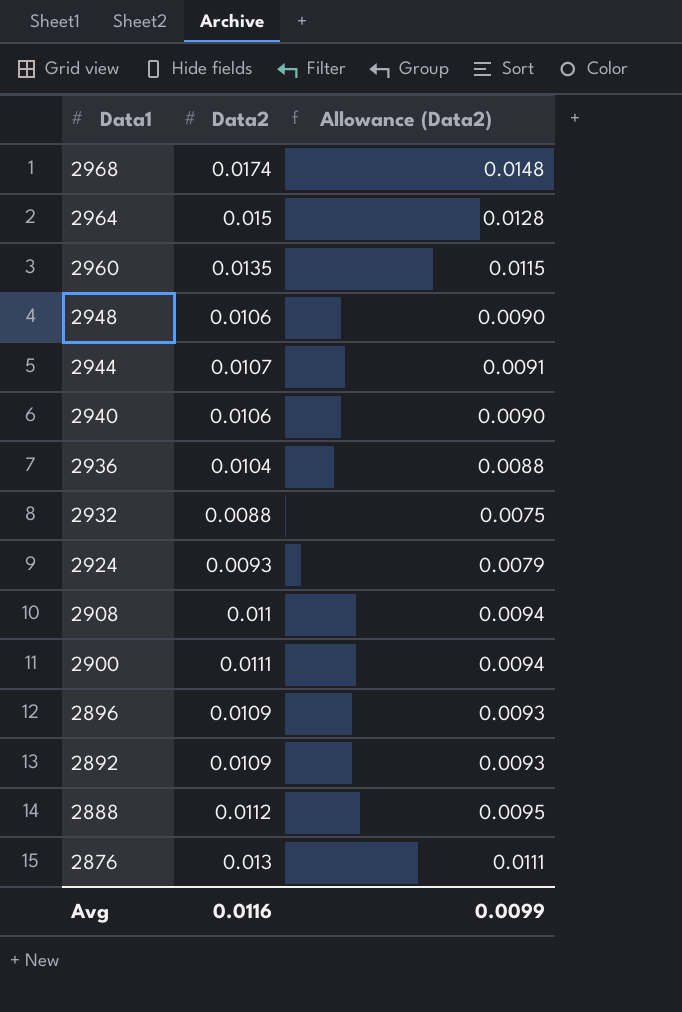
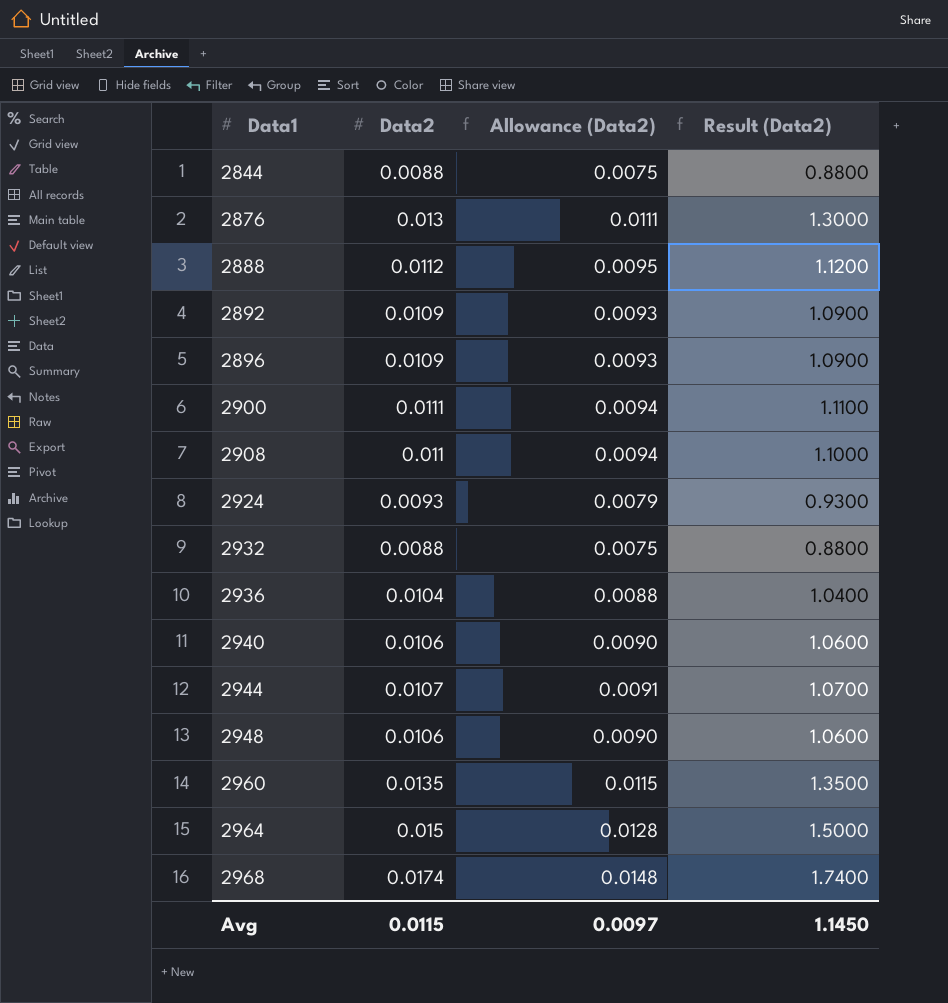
row order: Data1 descending -> Data1 ascending
column Result (Data2) | formula: none -> [Data2] * 100
row 2844: none -> 0.0088 | 0.0075 | 0.8800
Avg | Data2: 0.0116 -> 0.0115
Avg | Allowance (Data2): 0.0099 -> 0.0097

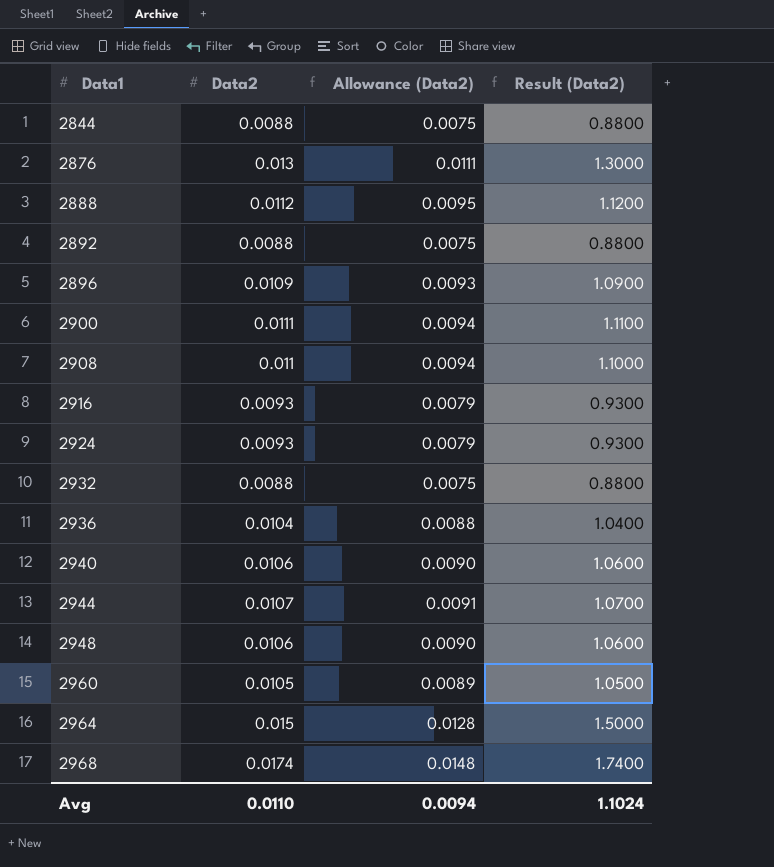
2892 | Data2: 0.0109 -> 0.0088
2892 | Allowance (Data2): 0.0093 -> 0.0075
2892 | Result (Data2): 1.0900 -> 0.8800
row 2916: none -> 0.0093 | 0.0079 | 0.9300
2960 | Data2: 0.0135 -> 0.0105
2960 | Allowance (Data2): 0.0115 -> 0.0089
2960 | Result (Data2): 1.3500 -> 1.0500
Avg | Data2: 0.0115 -> 0.0110
Avg | Allowance (Data2): 0.0097 -> 0.0094
Avg | Result (Data2): 1.1450 -> 1.1024

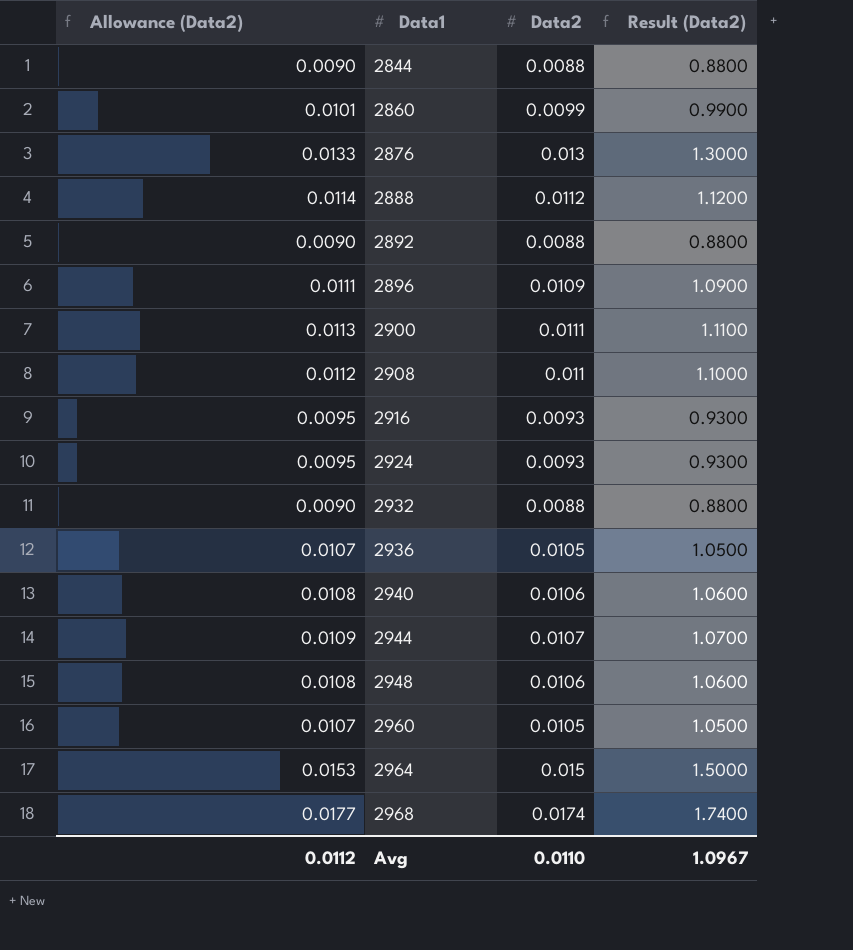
column Allowance (Data2) | formula: [Data2] * 0.85 -> [Data2] * 1.02
column Allowance (Data2) | position: 3 -> 1
row 2860: none -> 0.0101 | 0.0099 | 0.9900
2936 | Data2: 0.0104 -> 0.0105
2936 | Result (Data2): 1.0400 -> 1.0500
Avg | Allowance (Data2): 0.0094 -> 0.0112
Avg | Result (Data2): 1.1024 -> 1.0967

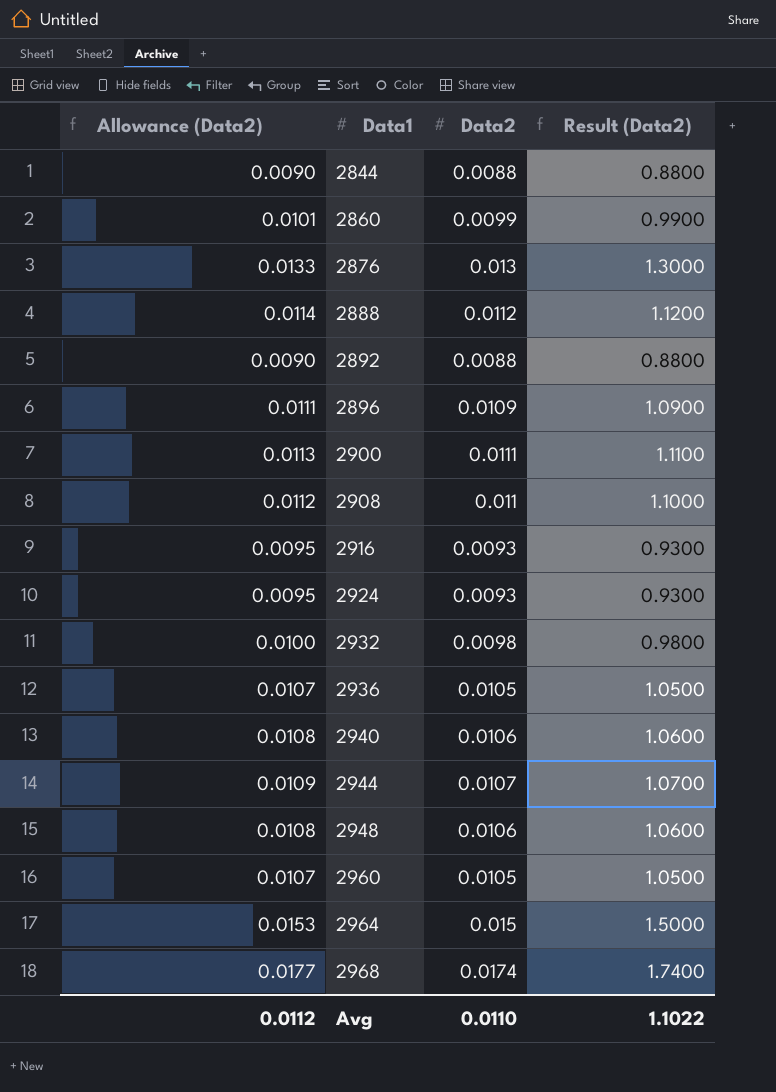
2932 | Allowance (Data2): 0.0090 -> 0.0100
2932 | Data2: 0.0088 -> 0.0098
2932 | Result (Data2): 0.8800 -> 0.9800
Avg | Result (Data2): 1.0967 -> 1.1022

